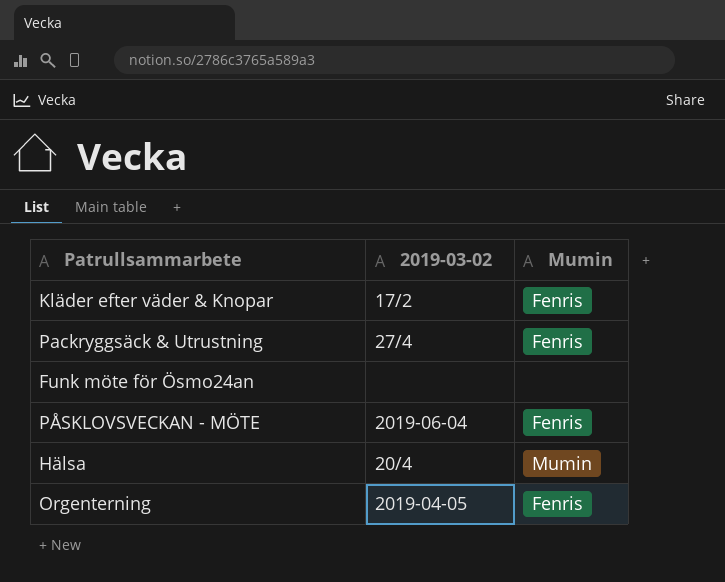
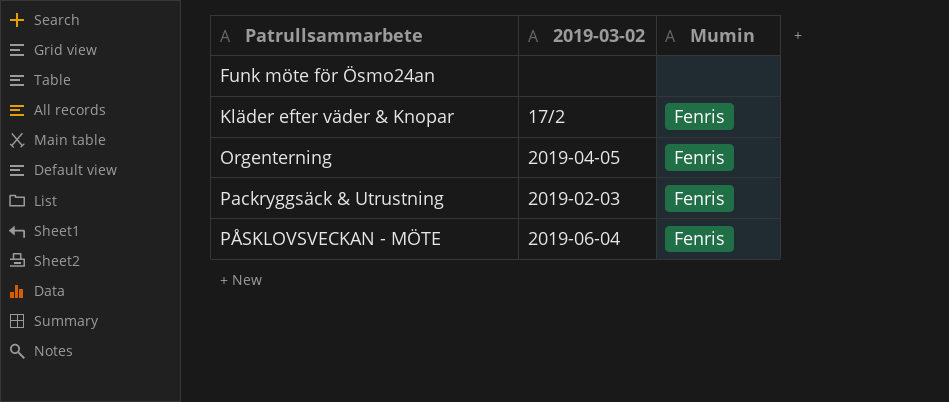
row order: none -> Patrullsammarbete ascending
row Hälsa: 20/4 | Mumin -> none
Packryggsäck & Utrustning | 2019-03-02: 27/4 -> 2019-02-03

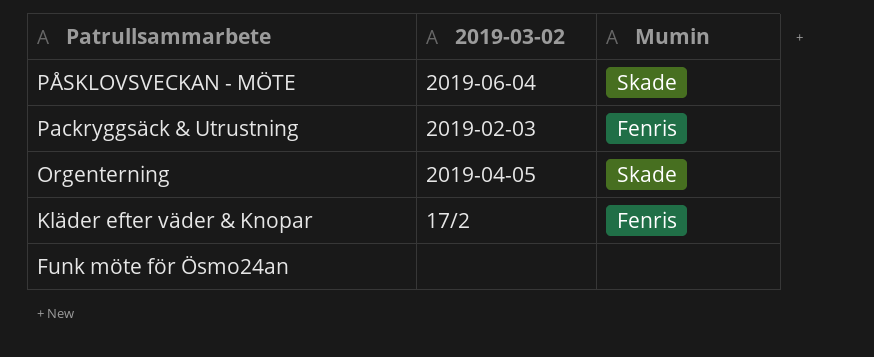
row order: Patrullsammarbete ascending -> Patrullsammarbete descending
PÅSKLOVSVECKAN - MÖTE | Mumin: Fenris -> Skade
Orgenterning | Mumin: Fenris -> Skade

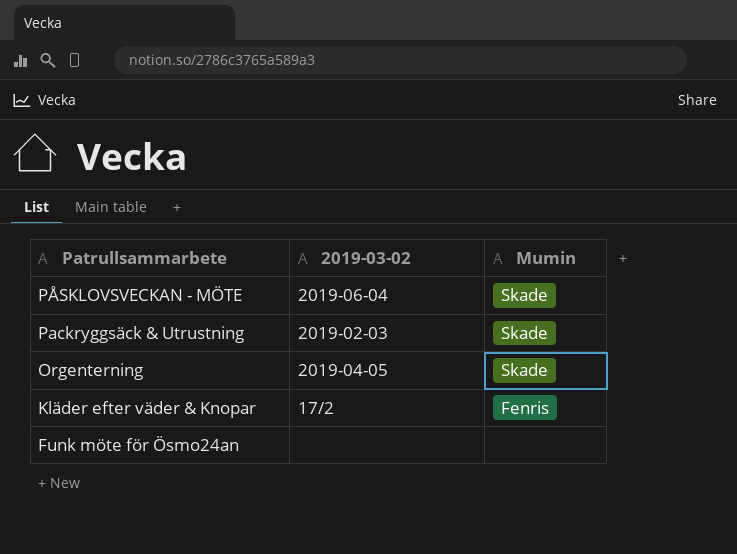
Packryggsäck & Utrustning | Mumin: Fenris -> Skade

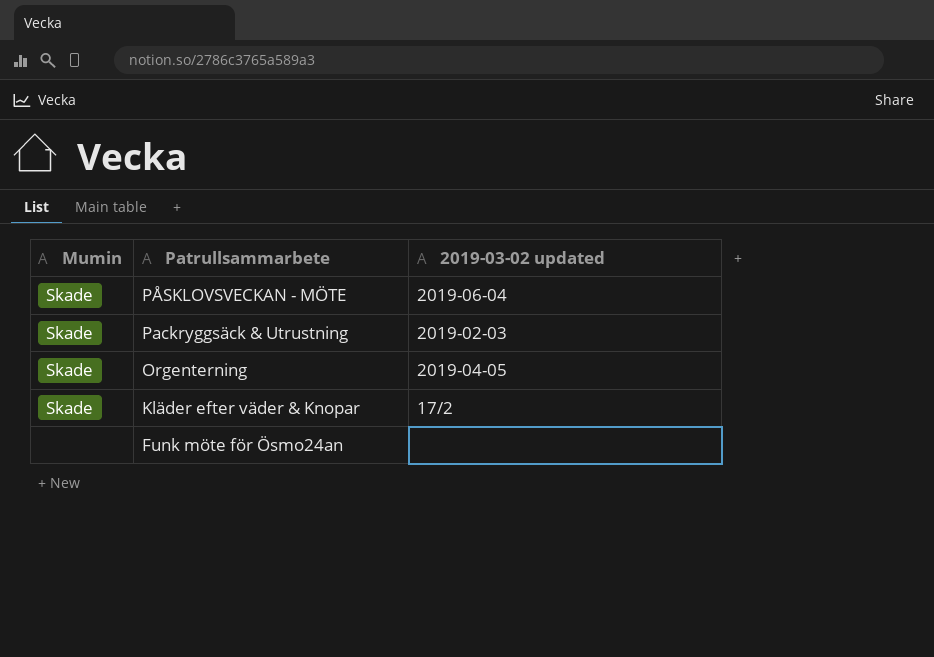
column Mumin | position: 3 -> 1
column name: 2019-03-02 -> 2019-03-02 updated
Kläder efter väder & Knopar | Mumin: Fenris -> Skade

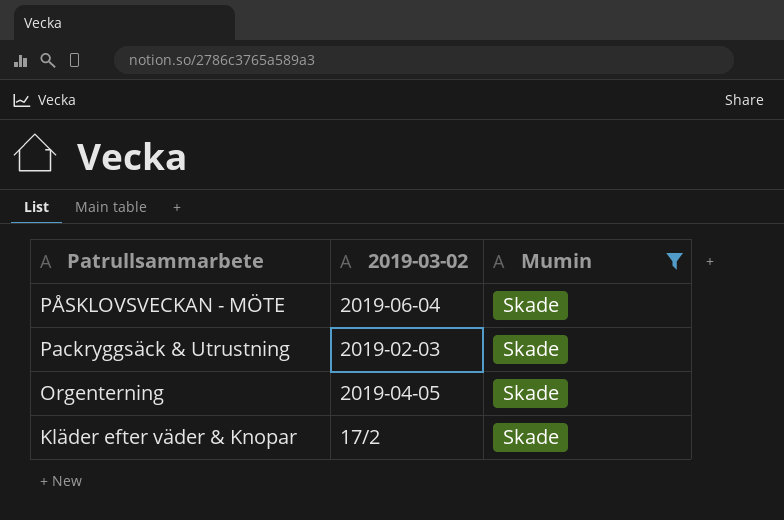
filter: none -> Mumin = Skade
column name: 2019-03-02 updated -> 2019-03-02
column Mumin | position: 1 -> 3

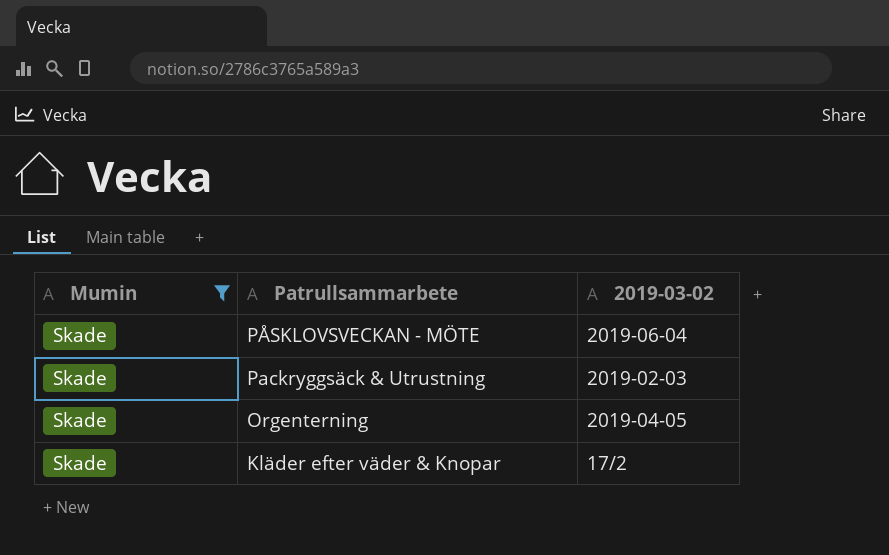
column Mumin | position: 3 -> 1

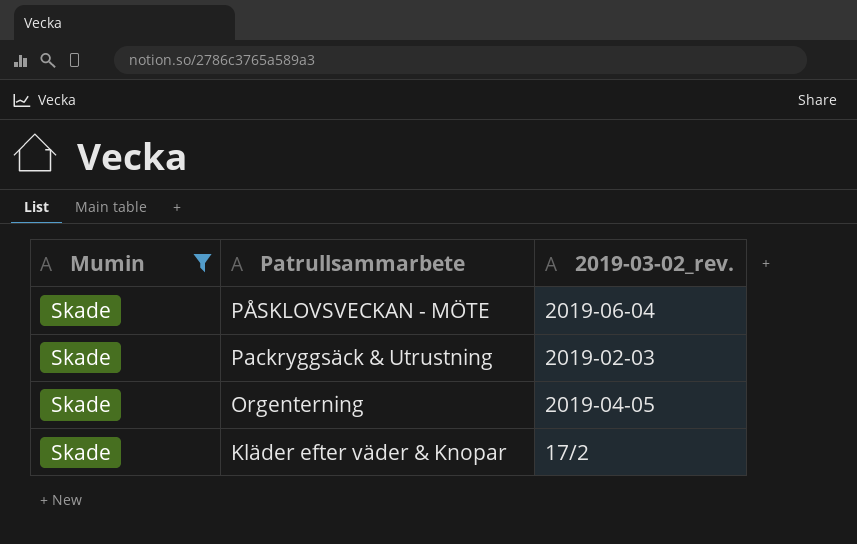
column name: 2019-03-02 -> 2019-03-02_rev.

